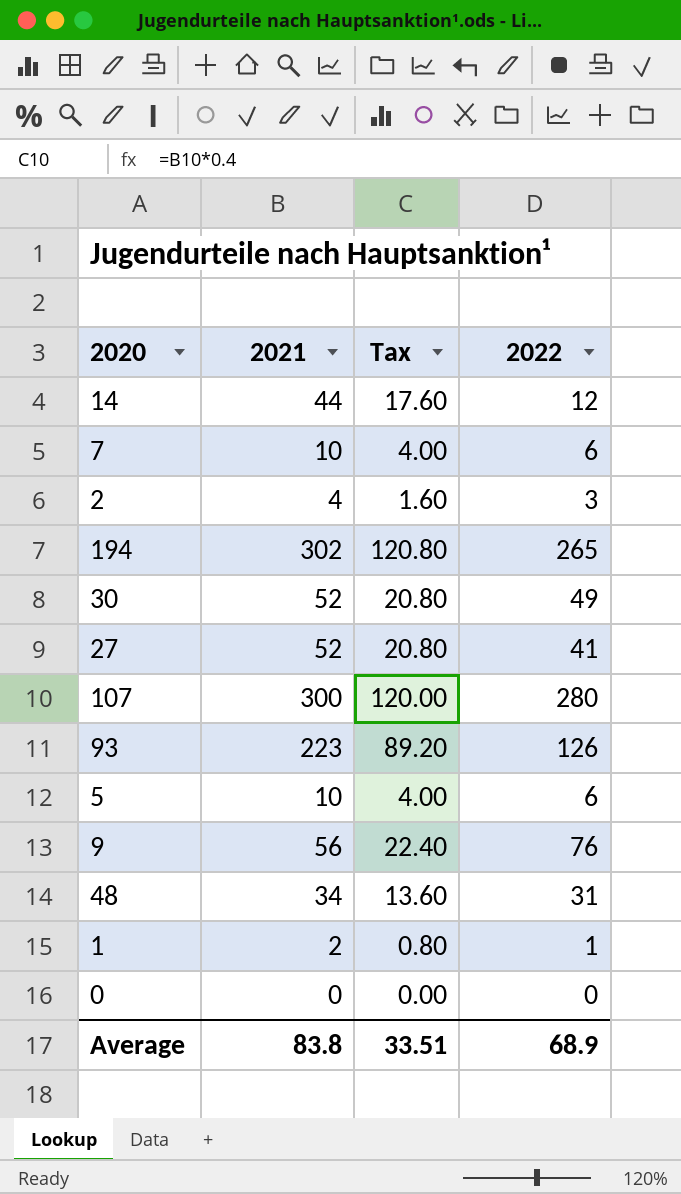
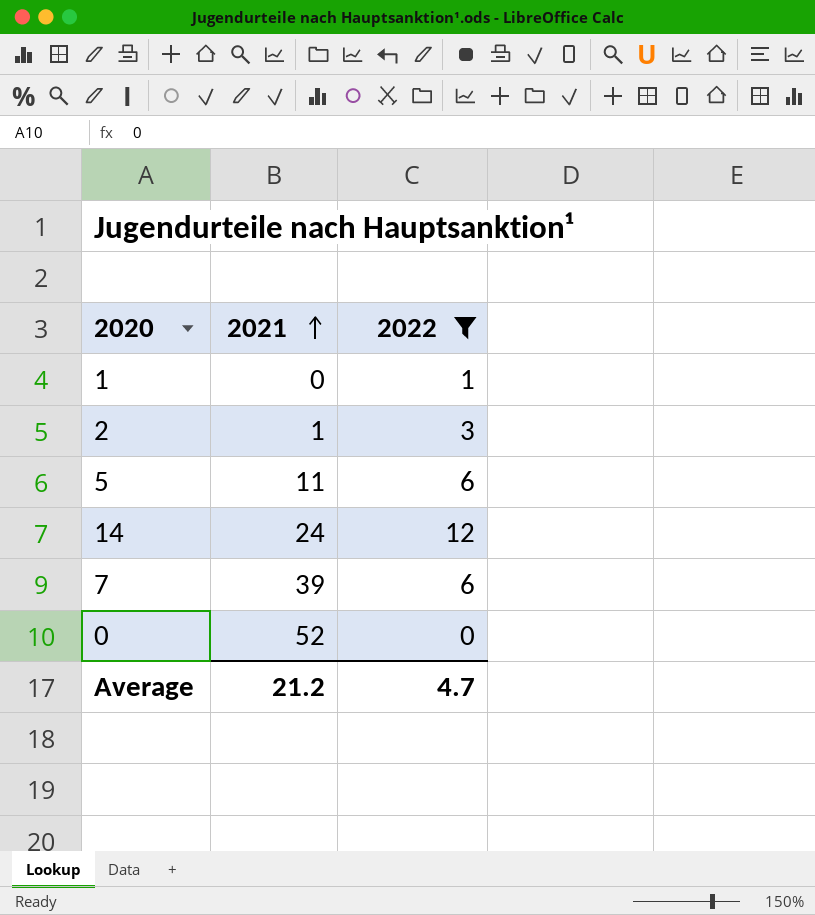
filter: none -> 2022 <= 12
row order: none -> 2021 ascending
column Tax | formula: [2021] * 0.4 -> none
1 | 2021: 2 -> 0
2 | 2021: 4 -> 1
5 | 2021: 10 -> 11
14 | 2021: 44 -> 24
7 | 2021: 10 -> 39
0 | 2021: 0 -> 52
Average | 2021: 83.8 -> 21.2
Average | 2022: 68.9 -> 4.7

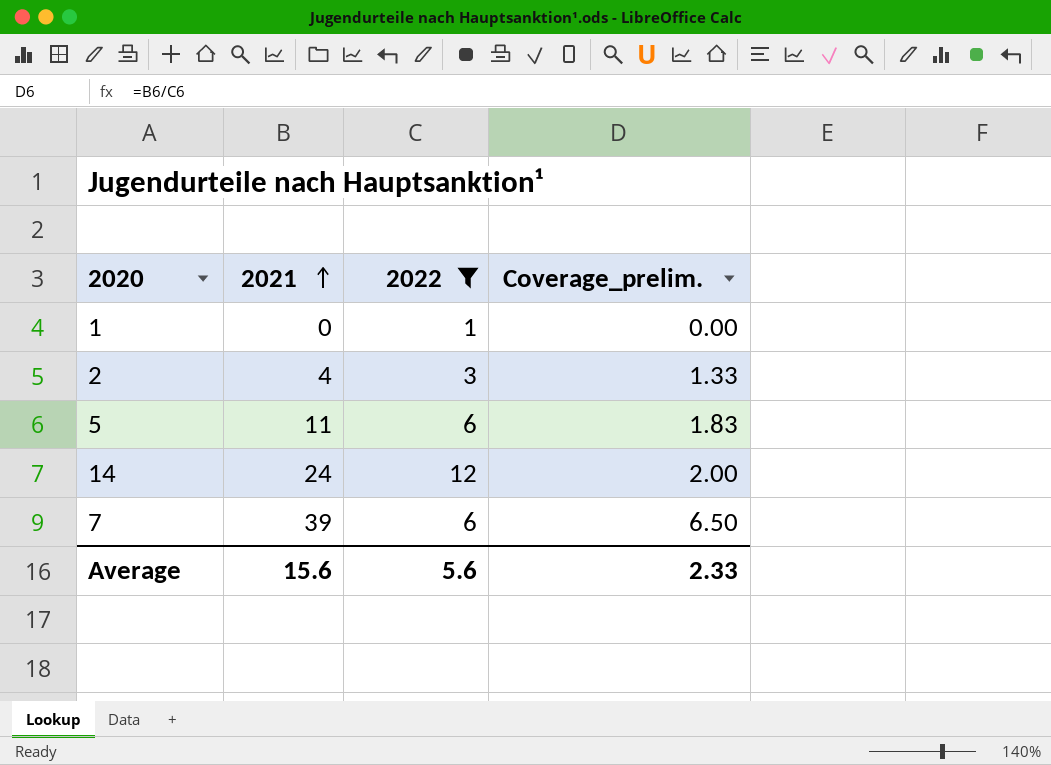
column Coverage_prelim. | formula: none -> [2021] / [2022]
row 0: 52 | 0 -> none
2 | 2021: 1 -> 4
Average | 2021: 21.2 -> 15.6
Average | 2022: 4.7 -> 5.6

